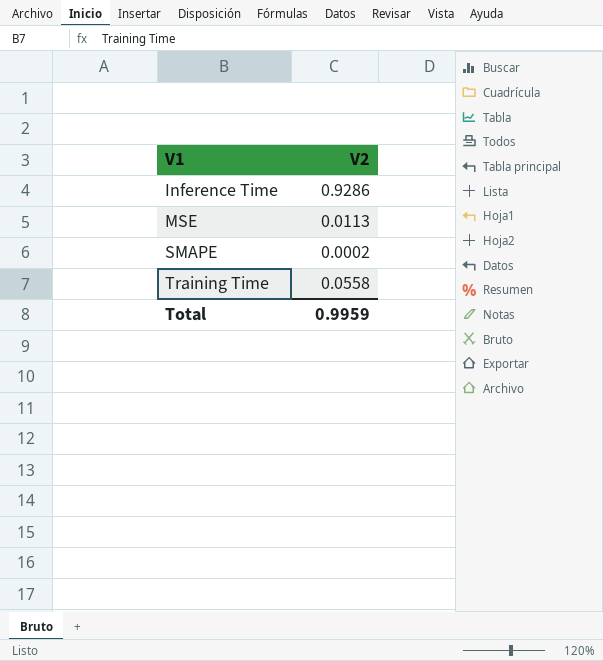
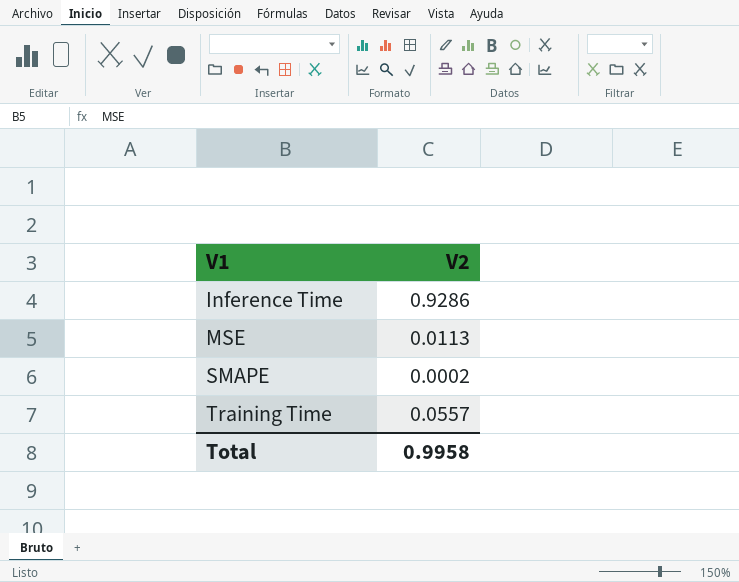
Training Time | V2: 0.0558 -> 0.0557
Total | V2: 0.9959 -> 0.9958

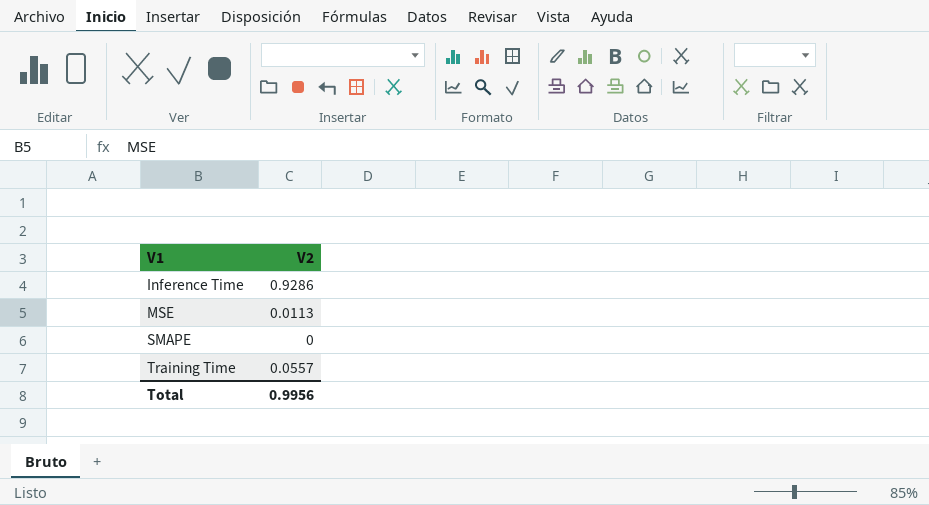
SMAPE | V2: 0.0002 -> 0
Total | V2: 0.9958 -> 0.9956

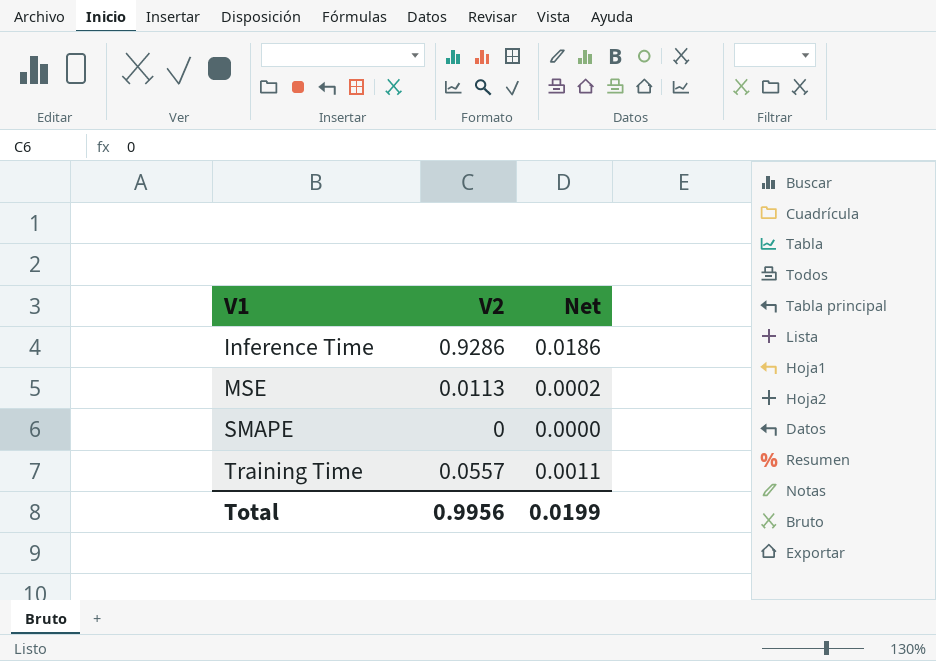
column Net | formula: none -> [V2] * 0.02

